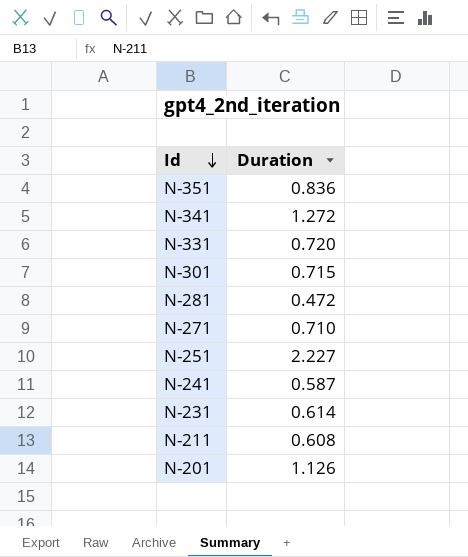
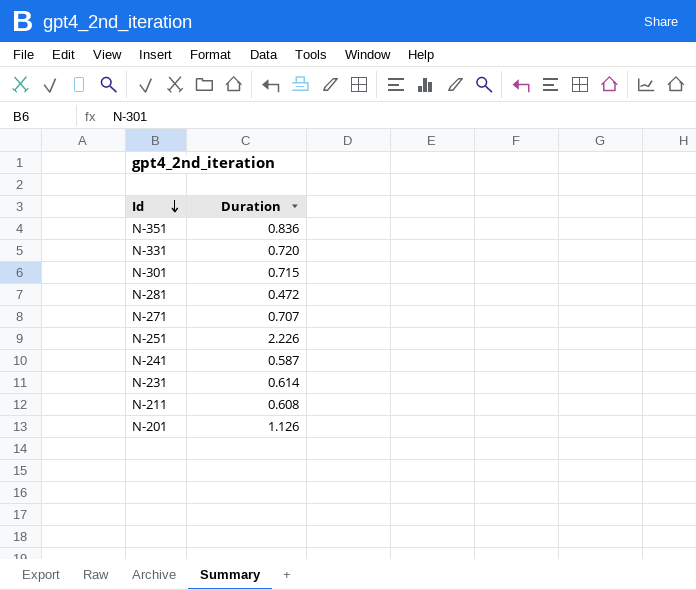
row N-341: 1.272 -> none
N-271 | Duration: 0.710 -> 0.707
N-251 | Duration: 2.227 -> 2.226

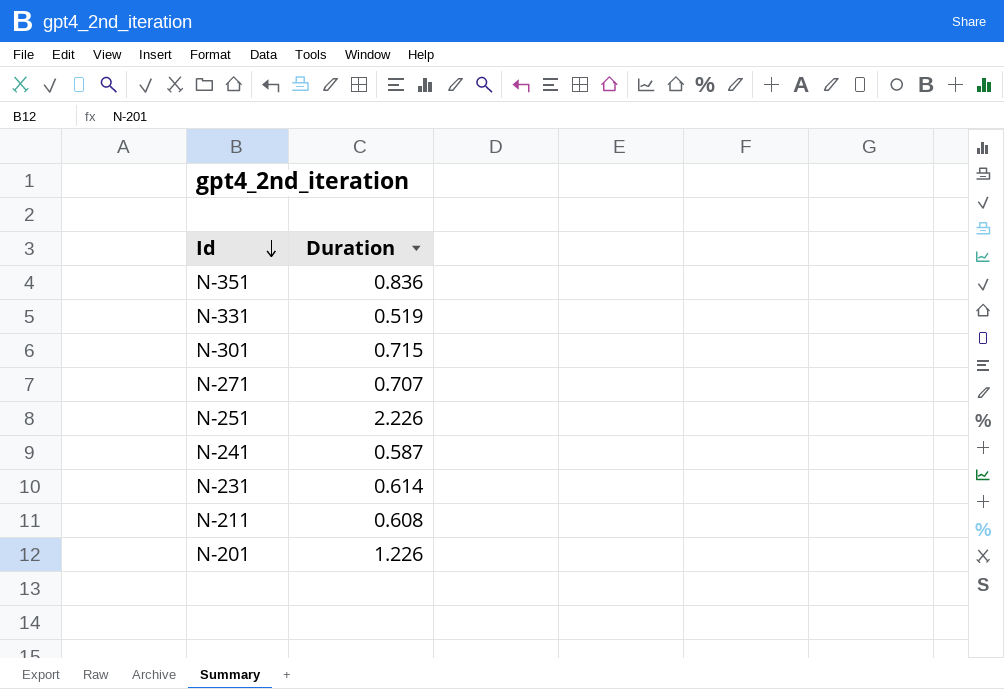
row N-281: 0.472 -> none
N-331 | Duration: 0.720 -> 0.519
N-201 | Duration: 1.126 -> 1.226

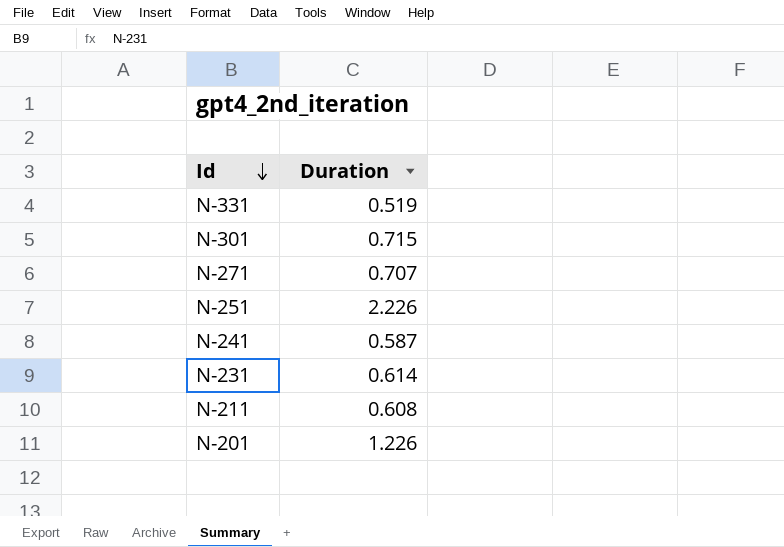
row N-351: 0.836 -> none

